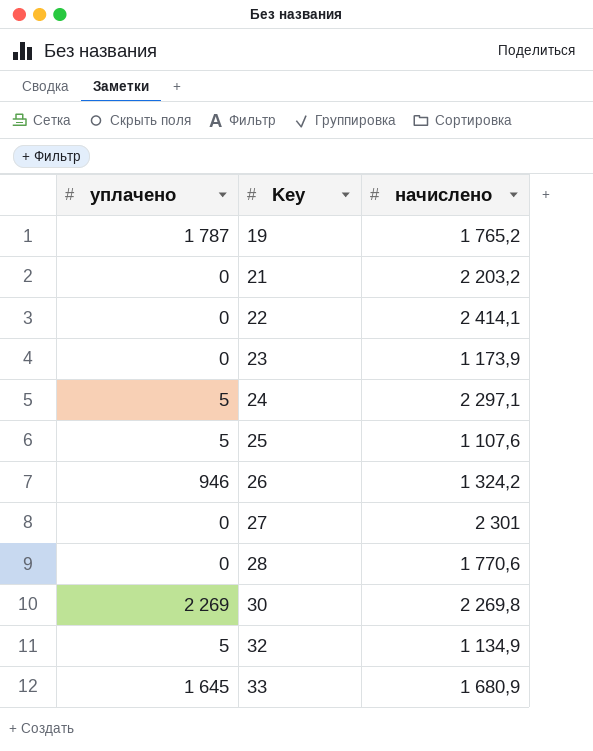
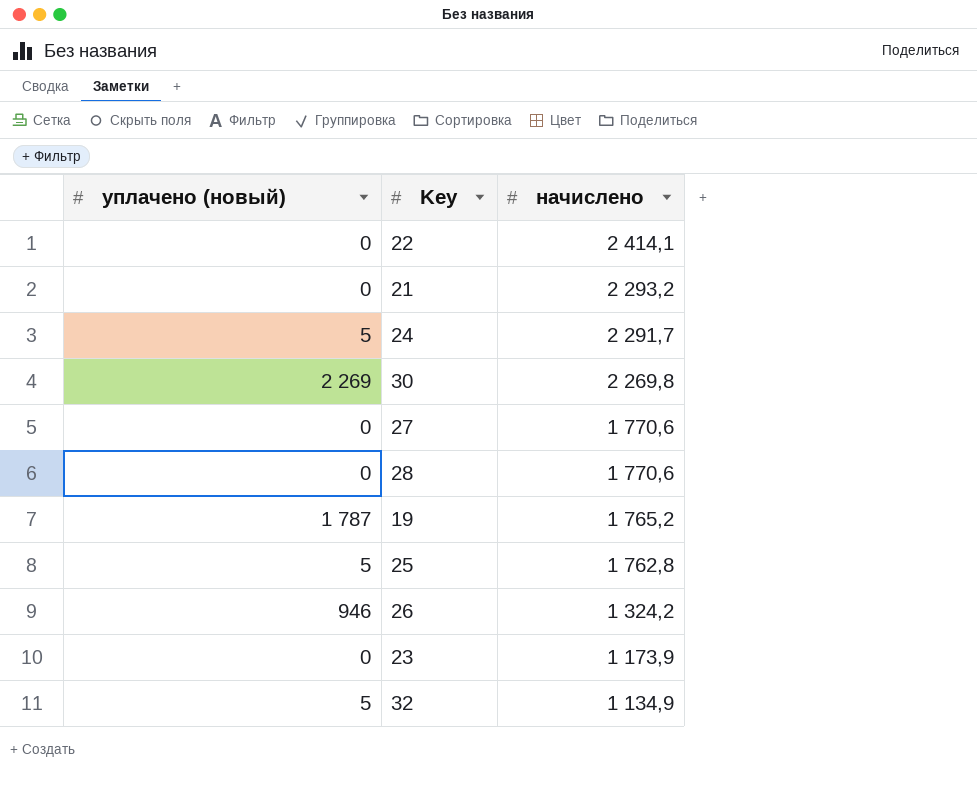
row order: Key ascending -> начислено descending
column name: уплачено -> уплачено (новый)
row 33: 1 645 | 1 680,9 -> none
21 | начислено: 2 203,2 -> 2 293,2
24 | начислено: 2 297,1 -> 2 291,7
27 | начислено: 2 301 -> 1 770,6
25 | начислено: 1 107,6 -> 1 762,8

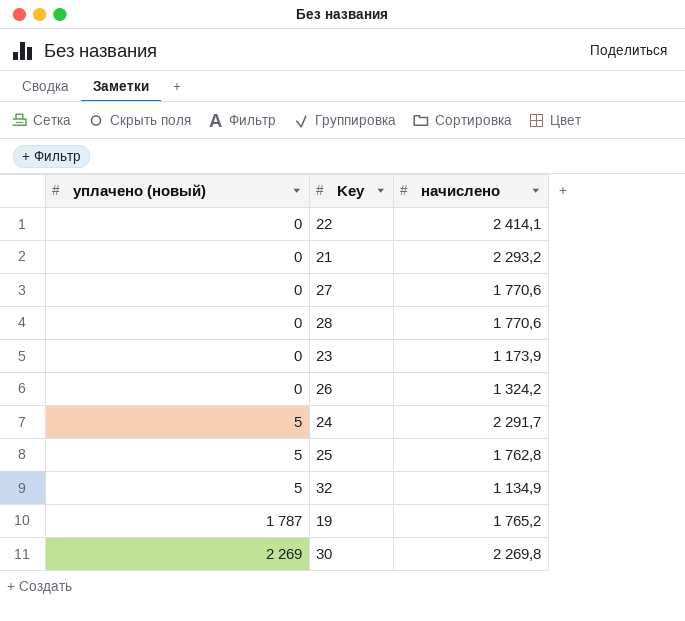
row order: начислено descending -> уплачено (новый) ascending
26 | уплачено (новый): 946 -> 0

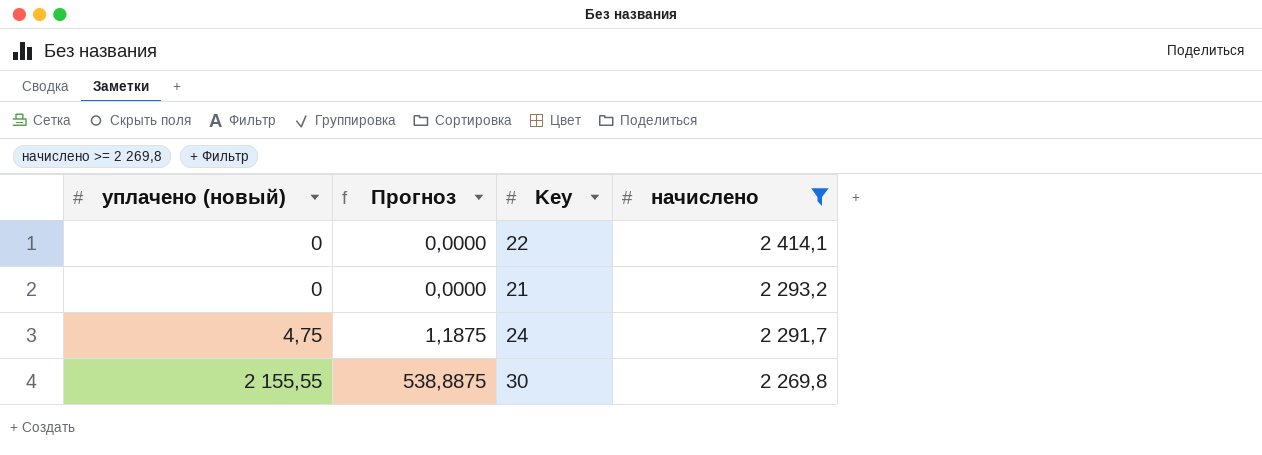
filter: none -> начислено >= 2 269,8
column Прогноз | formula: none -> [уплачено (новый)] * 0,25
24 | уплачено (новый): 5 -> 4,75
30 | уплачено (новый): 2 269 -> 2 155,55

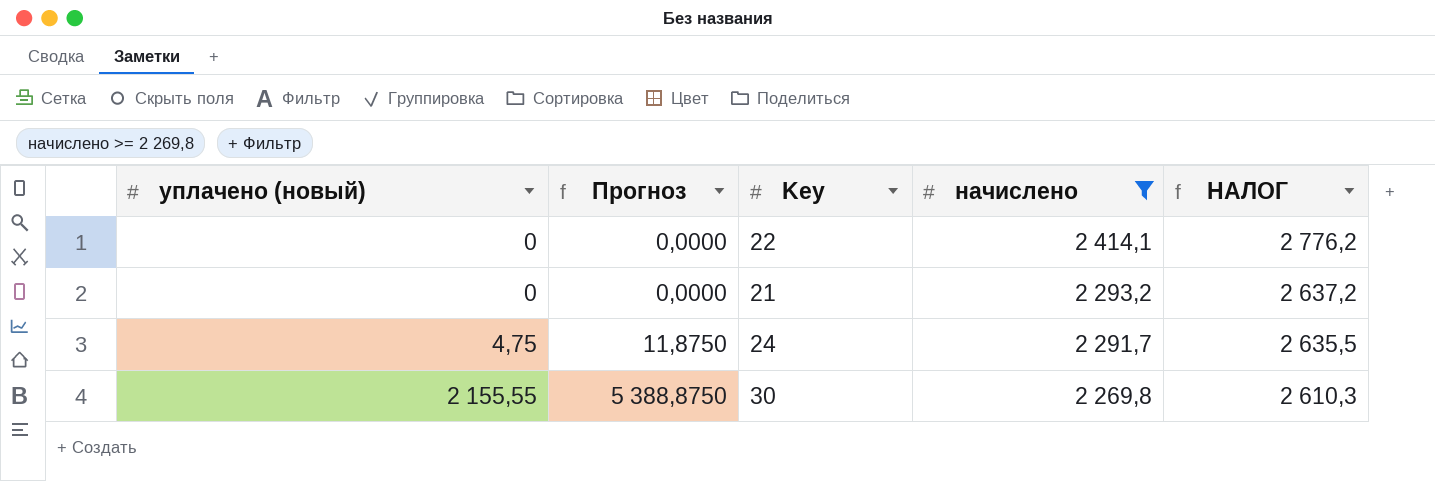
column Прогноз | formula: [уплачено (новый)] * 0,25 -> [уплачено (новый)] * 2,5
column НАЛОГ | formula: none -> [начислено] * 1,15

